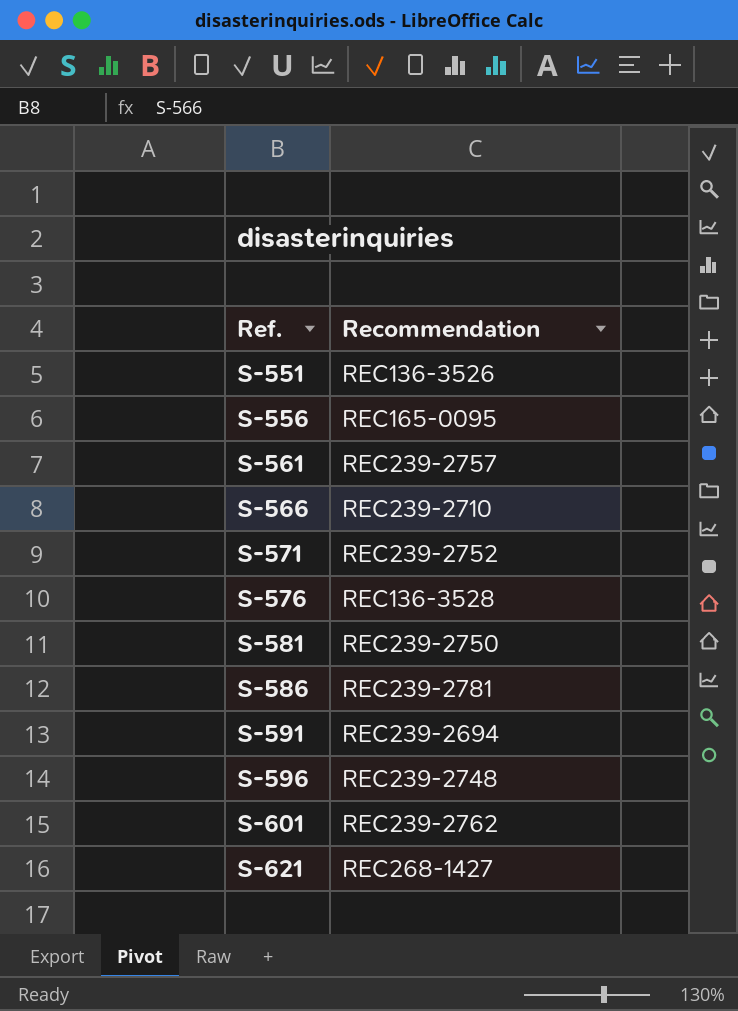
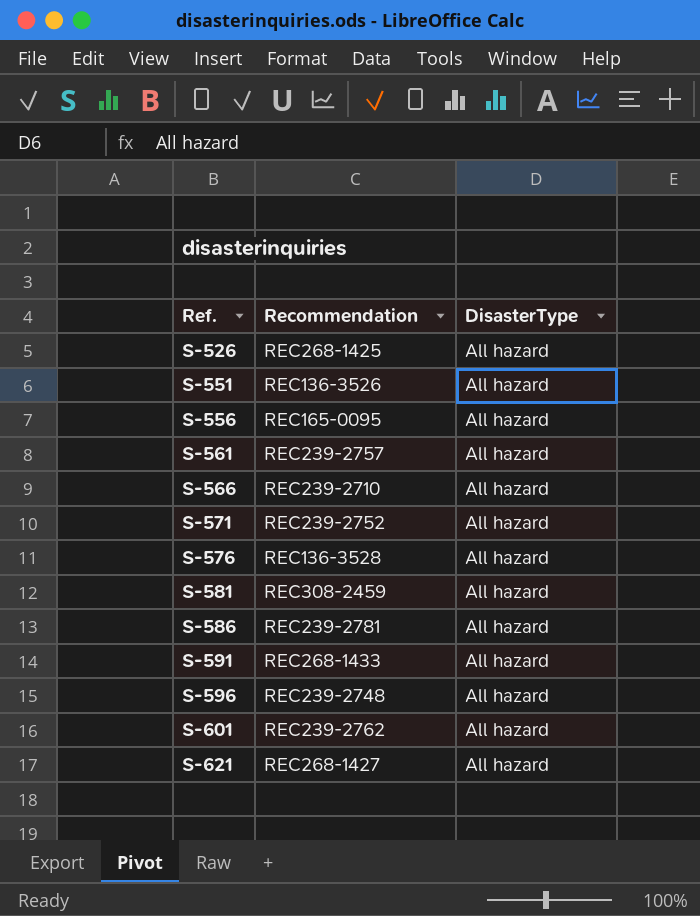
column DisasterType | position: none -> 3
row S-526: none -> REC268-1425 | All hazard
S-581 | Recommendation: REC239-2750 -> REC308-2459
S-591 | Recommendation: REC239-2694 -> REC268-1433

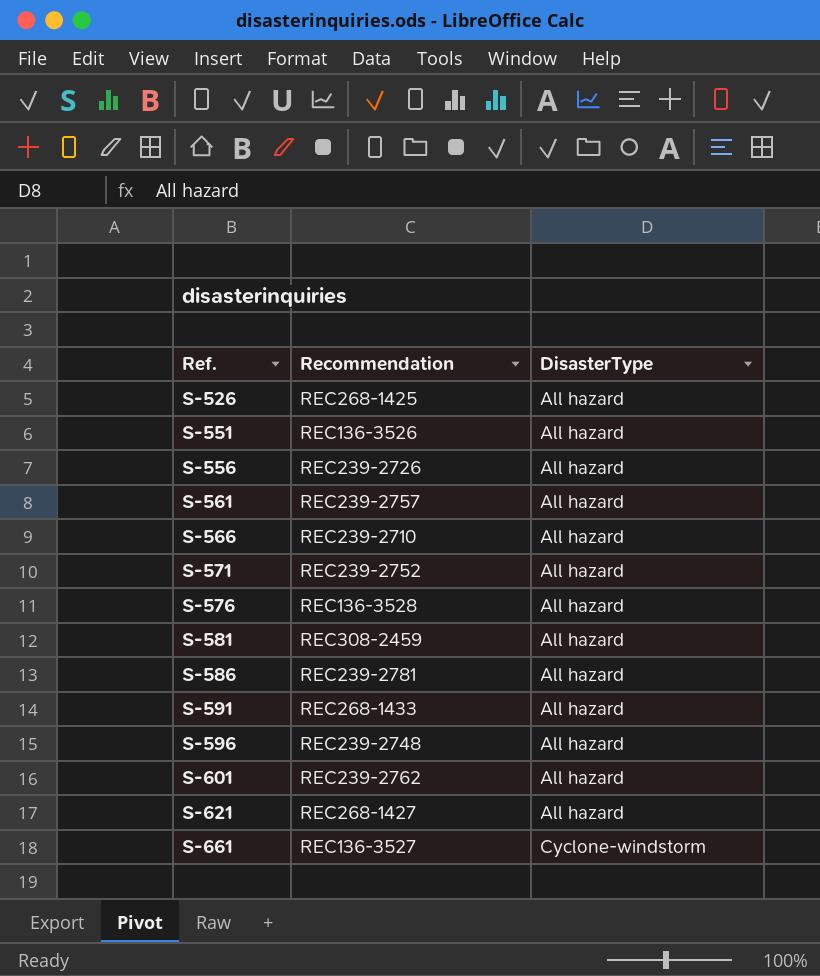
S-556 | Recommendation: REC165-0095 -> REC239-2726
row S-661: none -> REC136-3527 | Cyclone-windstorm

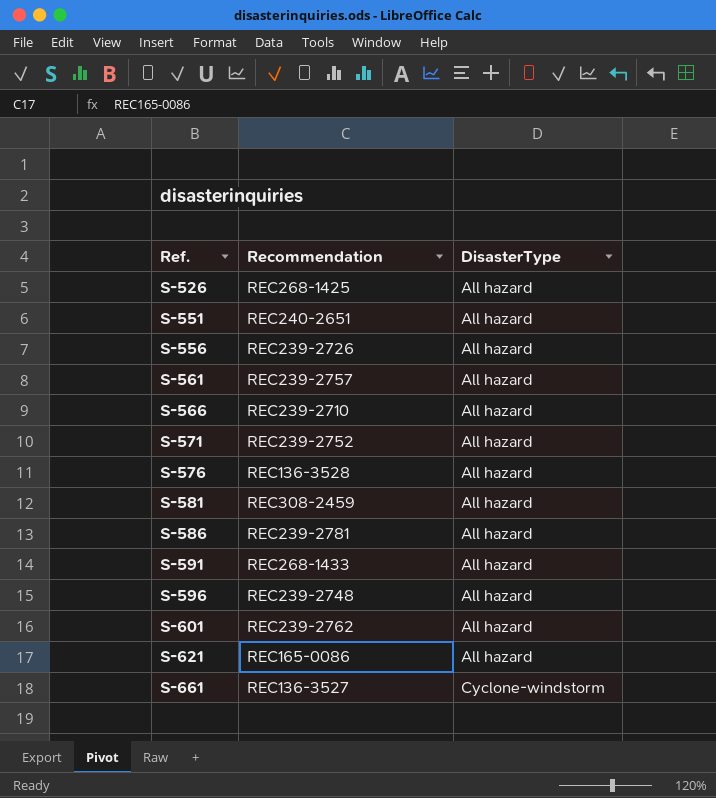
S-551 | Recommendation: REC136-3526 -> REC240-2651
S-621 | Recommendation: REC268-1427 -> REC165-0086

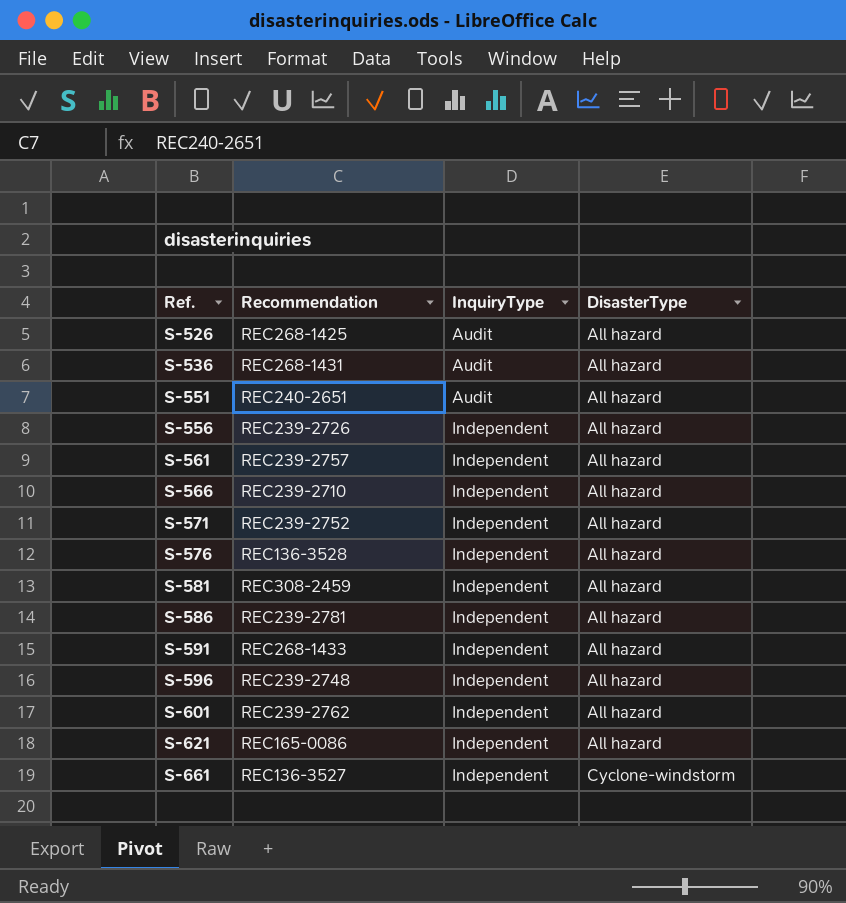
column InquiryType | position: none -> 3
row S-536: none -> REC268-1431 | Audit | All hazard

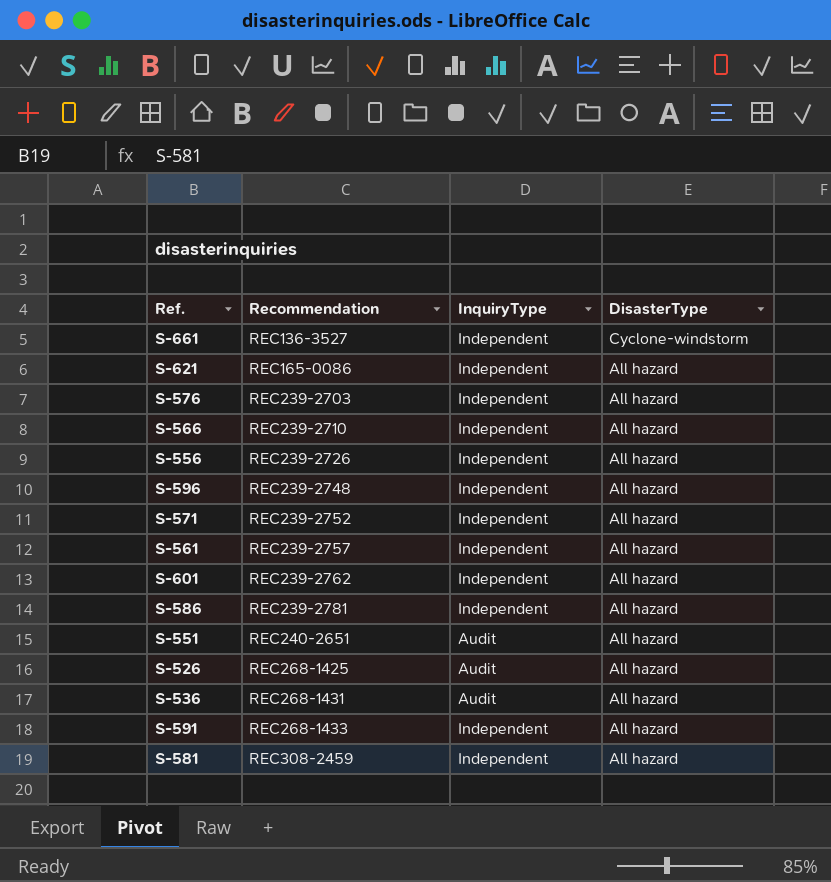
row order: Ref. ascending -> Recommendation ascending
S-576 | Recommendation: REC136-3528 -> REC239-2703

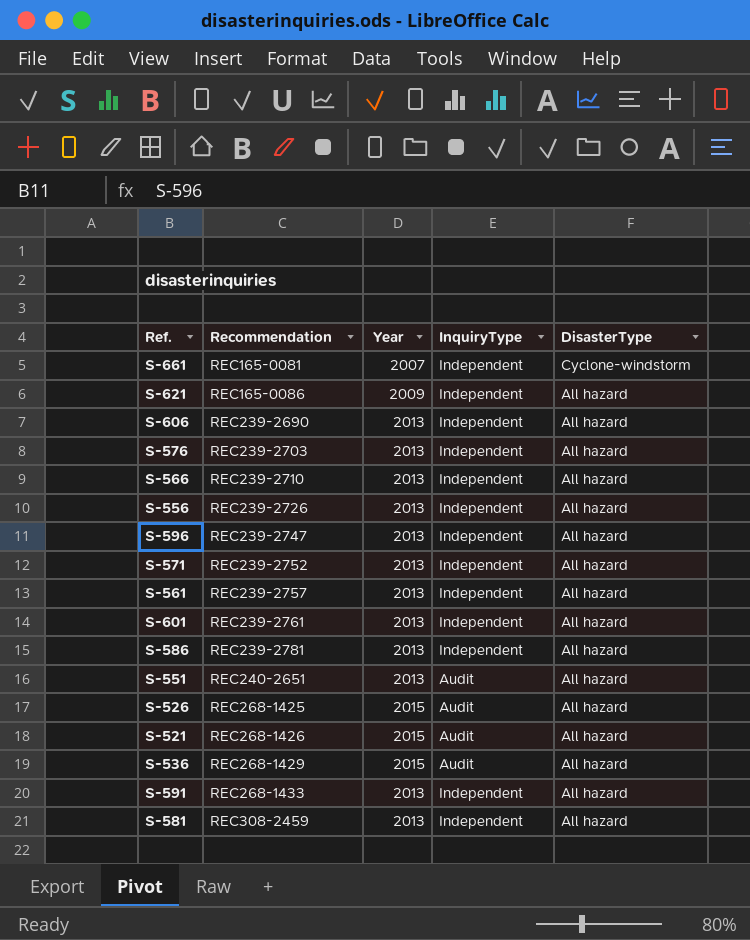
column Year | position: none -> 3
S-661 | Recommendation: REC136-3527 -> REC165-0081
row S-606: none -> REC239-2690 | 2013 | Independent | All hazard
S-596 | Recommendation: REC239-2748 -> REC239-2747
S-601 | Recommendation: REC239-2762 -> REC239-2761
row S-521: none -> REC268-1426 | 2015 | Audit | All hazard
S-536 | Recommendation: REC268-1431 -> REC268-1429

